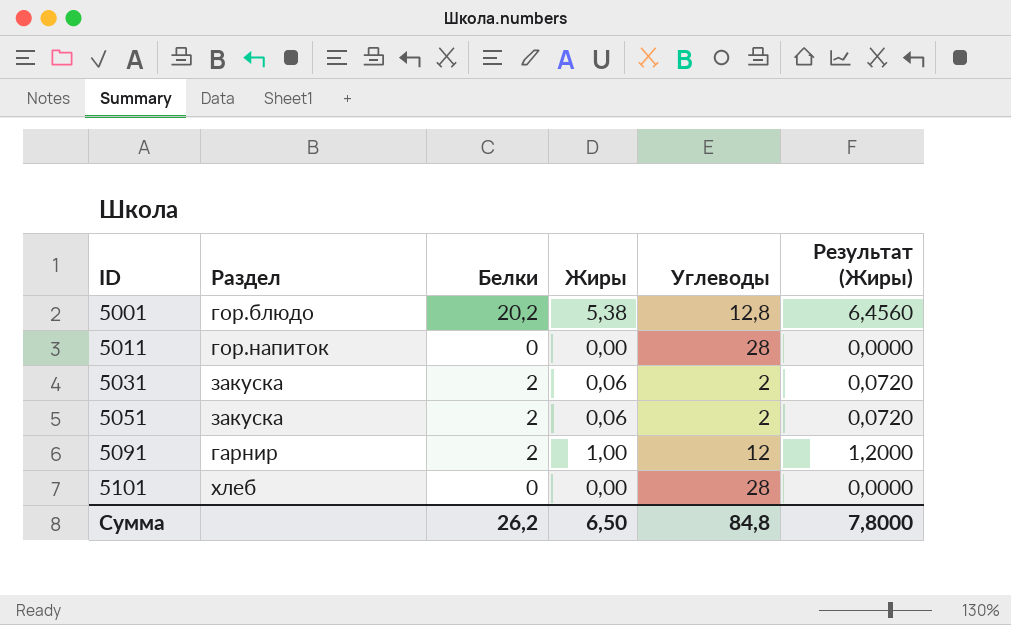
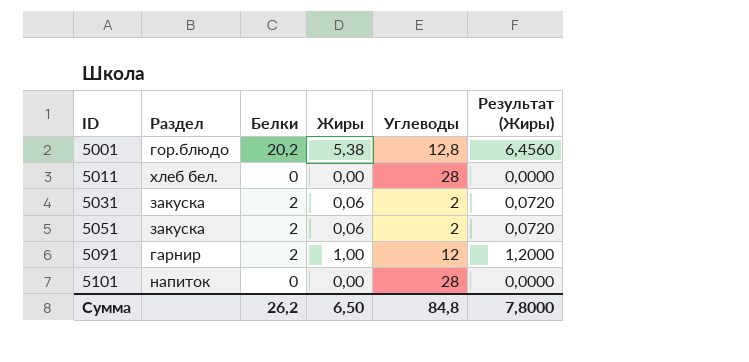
5011 | Раздел: гор.напиток -> хлеб бел.
5101 | Раздел: хлеб -> напиток

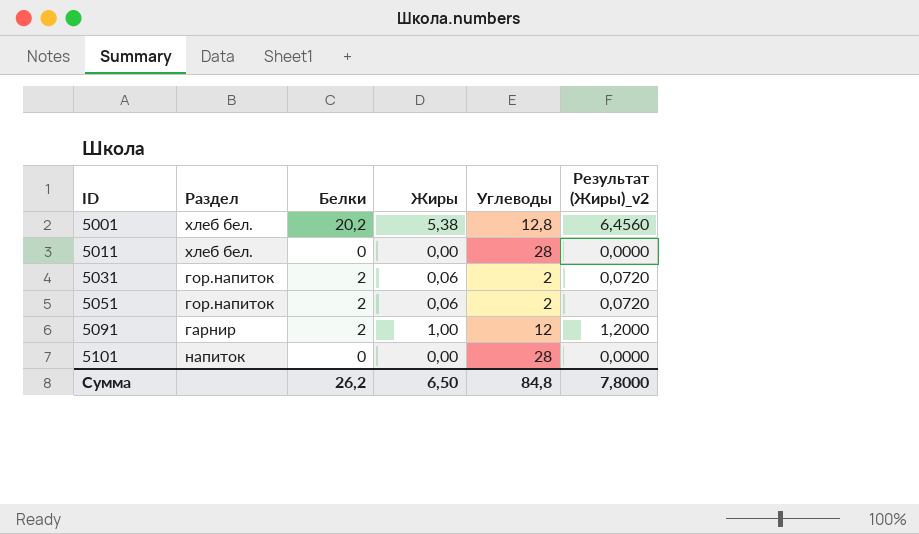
column name: Результат (Жиры) -> Результат (Жиры)_v2
5001 | Раздел: гор.блюдо -> хлеб бел.
5031 | Раздел: закуска -> гор.напиток
5051 | Раздел: закуска -> гор.напиток

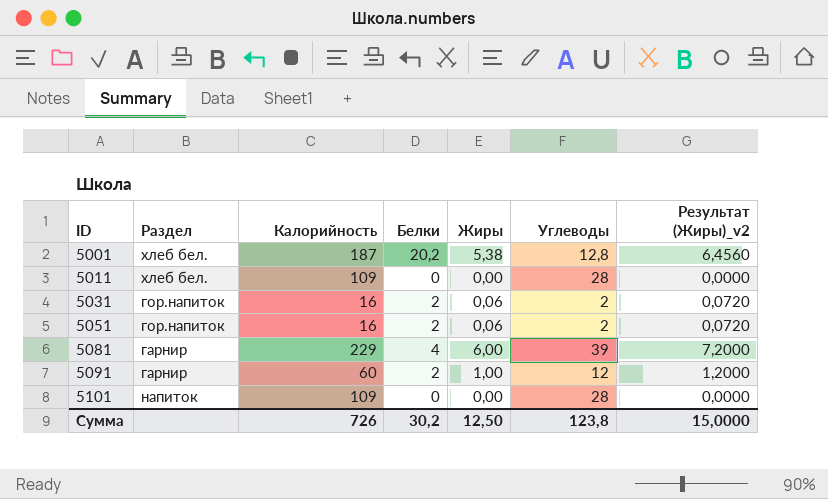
column Калорийность | position: none -> 3
row 5081: none -> гарнир | 229 | 4 | 6,00 | 39 | 7,2000
Сумма | Белки: 26,2 -> 30,2
Сумма | Жиры: 6,50 -> 12,50
Сумма | Углеводы: 84,8 -> 123,8
Сумма | Результат (Жиры)_v2: 7,8000 -> 15,0000

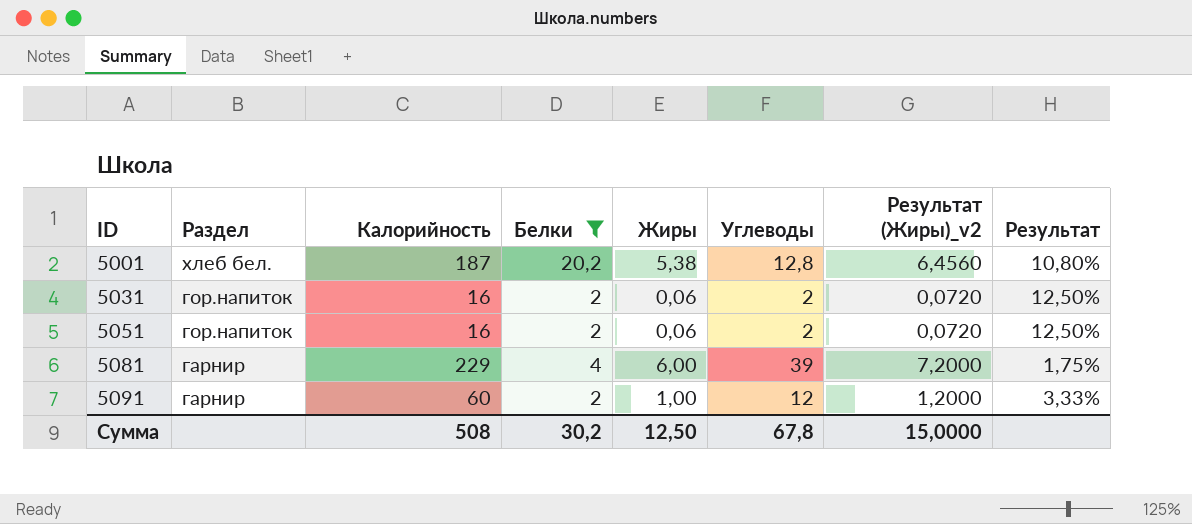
filter: none -> Белки != 0
column Результат | formula: none -> [Белки] / [Калорийность]
Сумма | Калорийность: 726 -> 508
Сумма | Углеводы: 123,8 -> 67,8

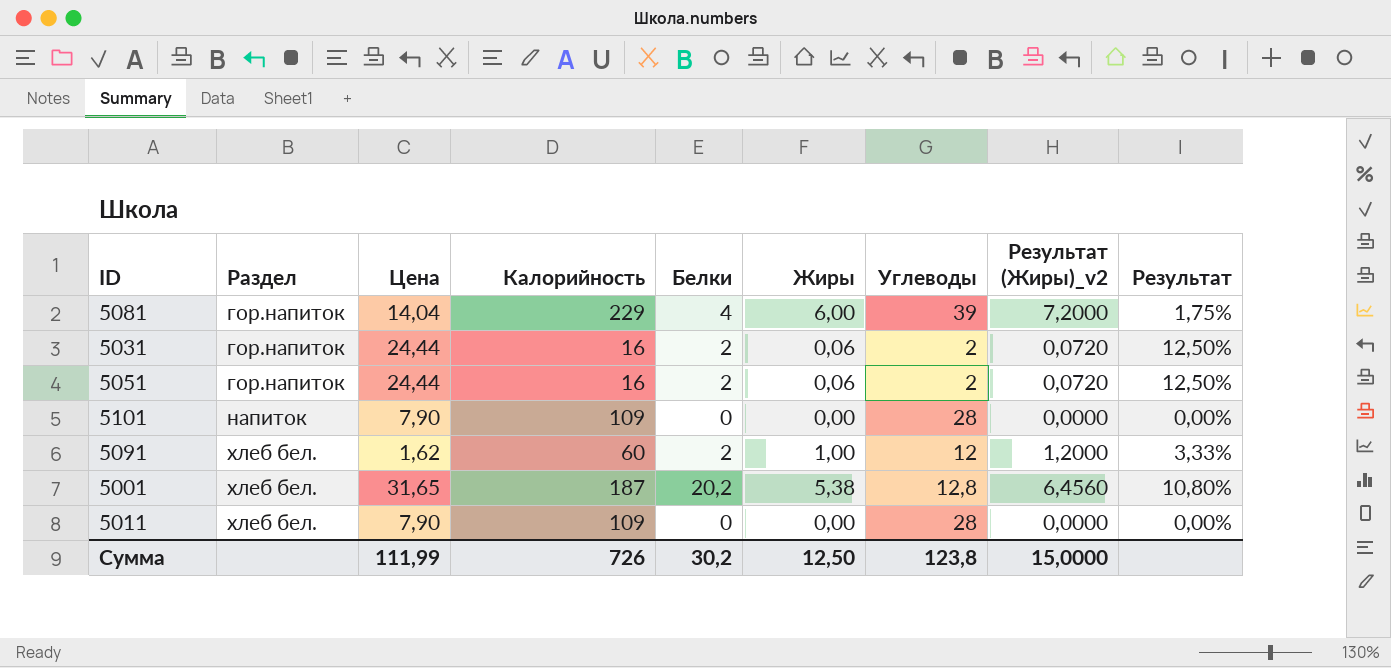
filter: Белки != 0 -> none
row order: ID ascending -> Раздел ascending
column Цена | position: none -> 3
5081 | Раздел: гарнир -> гор.напиток
5091 | Раздел: гарнир -> хлеб бел.
Сумма | Калорийность: 508 -> 726
Сумма | Углеводы: 67,8 -> 123,8

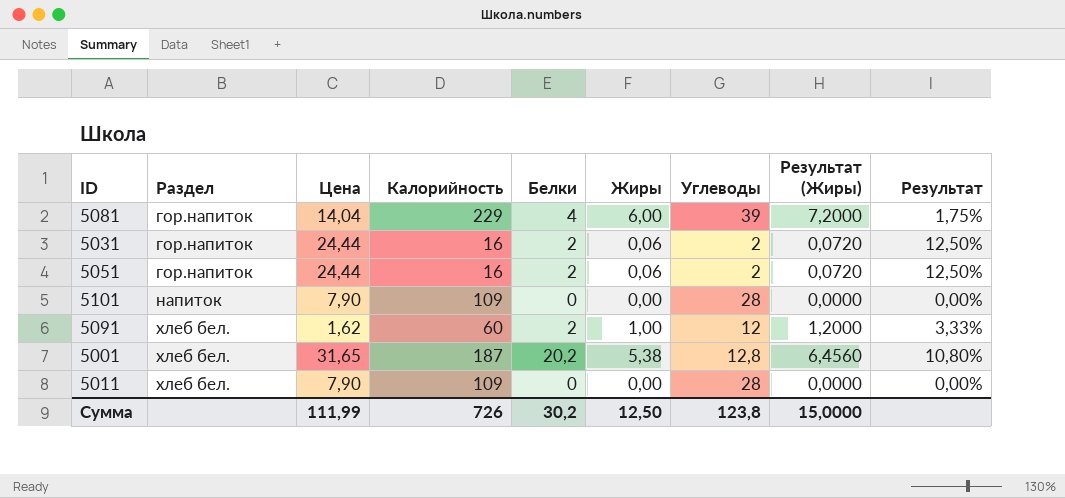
column name: Результат (Жиры)_v2 -> Результат (Жиры)

